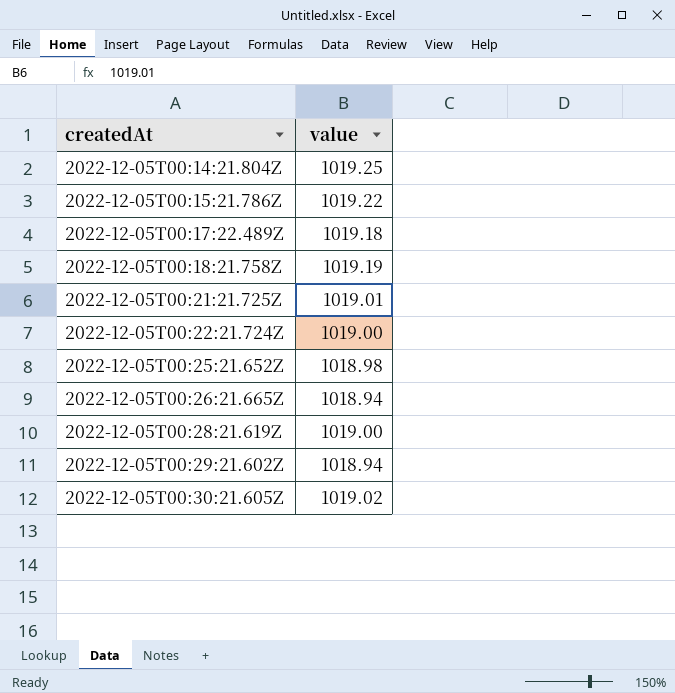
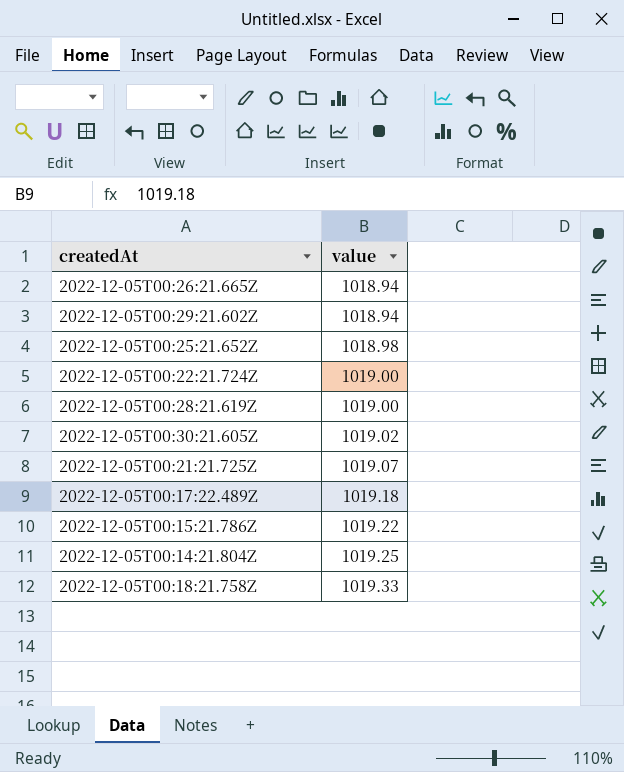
row order: createdAt ascending -> value ascending
2022-12-05T00:21:21.725Z | value: 1019.01 -> 1019.07
2022-12-05T00:18:21.758Z | value: 1019.19 -> 1019.33

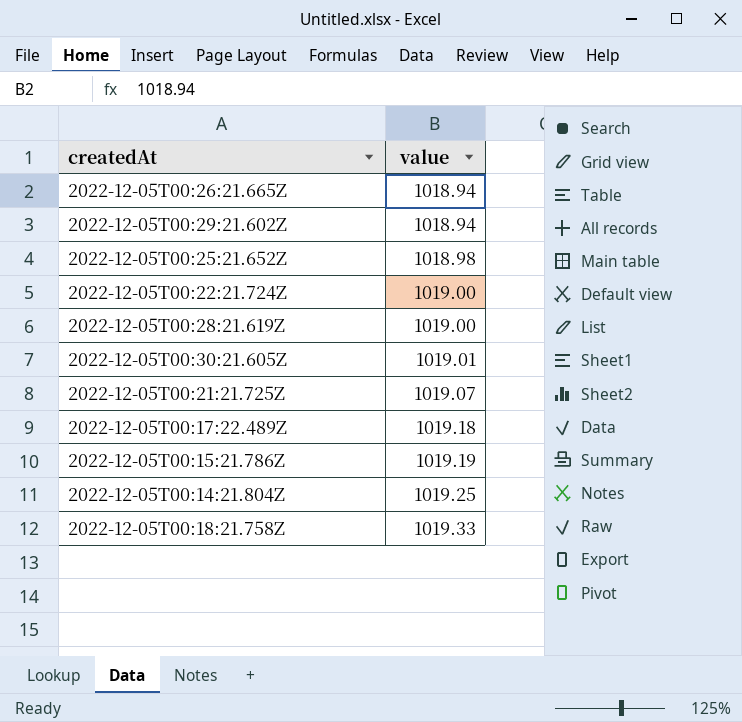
2022-12-05T00:30:21.605Z | value: 1019.02 -> 1019.01
2022-12-05T00:15:21.786Z | value: 1019.22 -> 1019.19

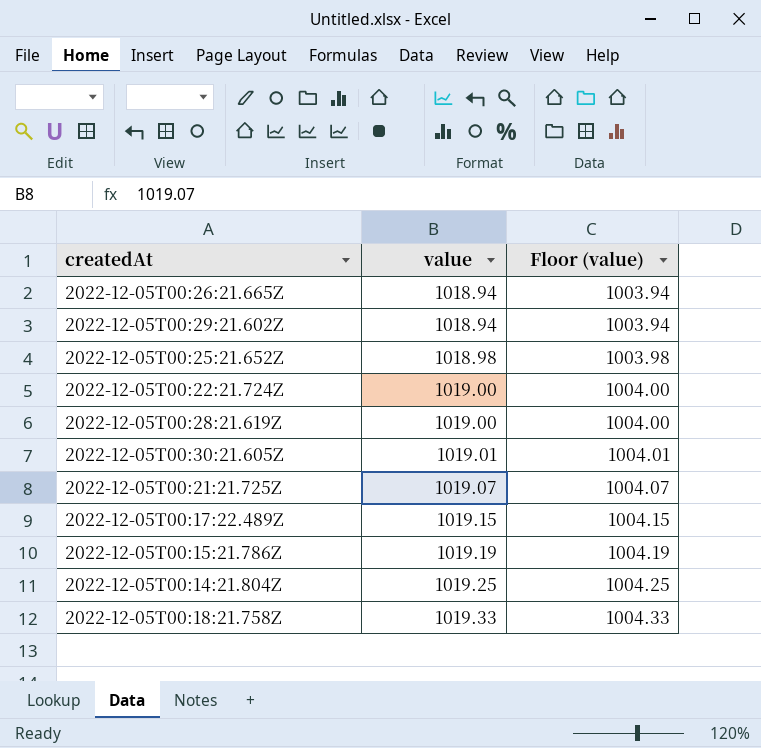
column Floor (value) | formula: none -> [value] - 15
2022-12-05T00:17:22.489Z | value: 1019.18 -> 1019.15

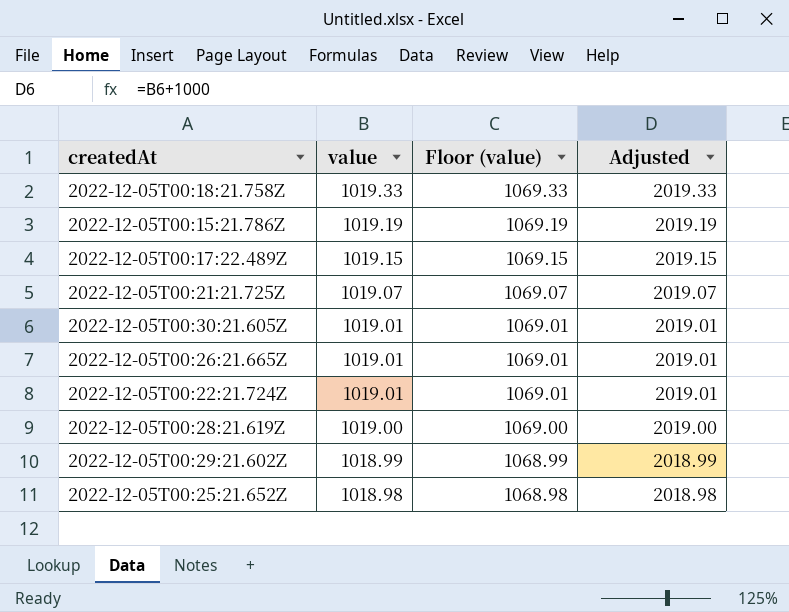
row order: value ascending -> value descending
column Floor (value) | formula: [value] - 15 -> [value] + 50
column Adjusted | formula: none -> [value] + 1000
row 2022-12-05T00:14:21.804Z: 1019.25 | 1004.25 -> none
2022-12-05T00:26:21.665Z | value: 1018.94 -> 1019.01
2022-12-05T00:22:21.724Z | value: 1019.00 -> 1019.01
2022-12-05T00:29:21.602Z | value: 1018.94 -> 1018.99

